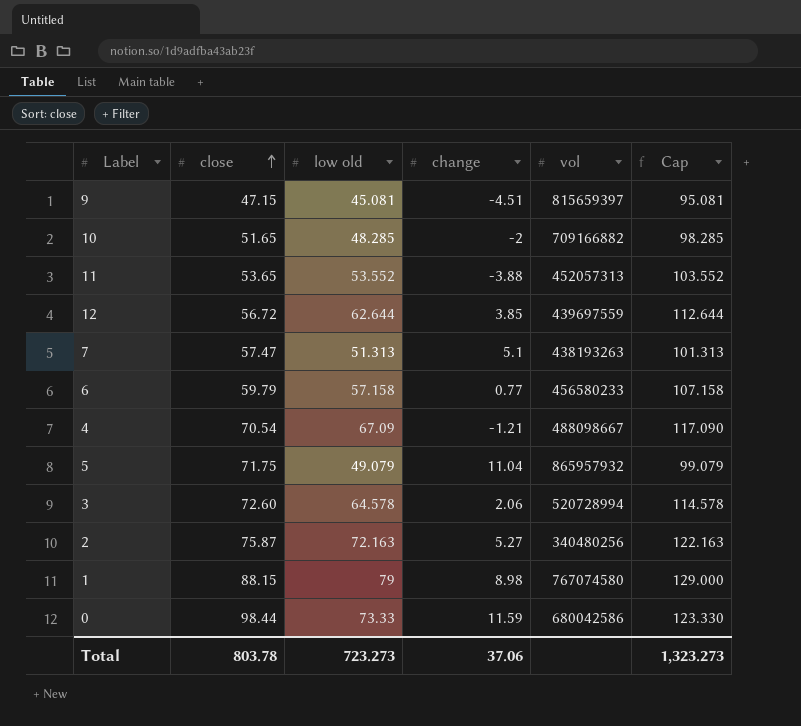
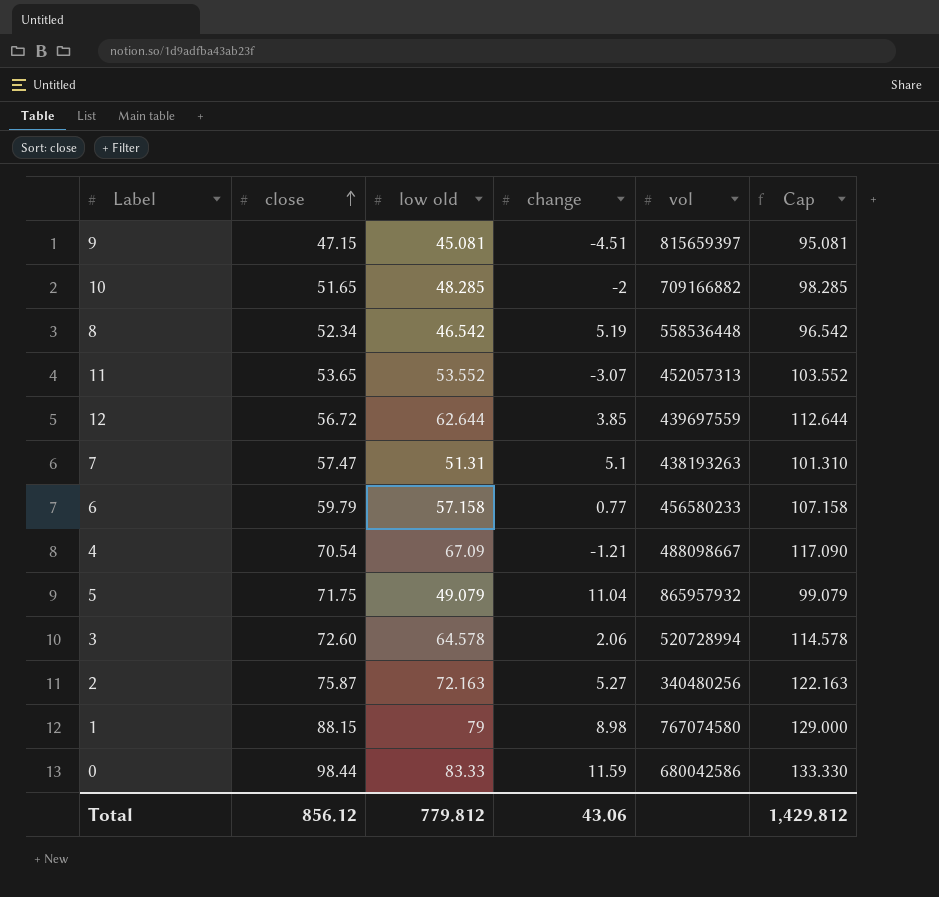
row 8: none -> 52.34 | 46.542 | 5.19 | 558536448 | 96.542
11 | change: -3.88 -> -3.07
7 | low old: 51.313 -> 51.31
7 | Cap: 101.313 -> 101.310
0 | low old: 73.33 -> 83.33
0 | Cap: 123.330 -> 133.330
Total | close: 803.78 -> 856.12
Total | low old: 723.273 -> 779.812
Total | change: 37.06 -> 43.06
Total | Cap: 1,323.273 -> 1,429.812

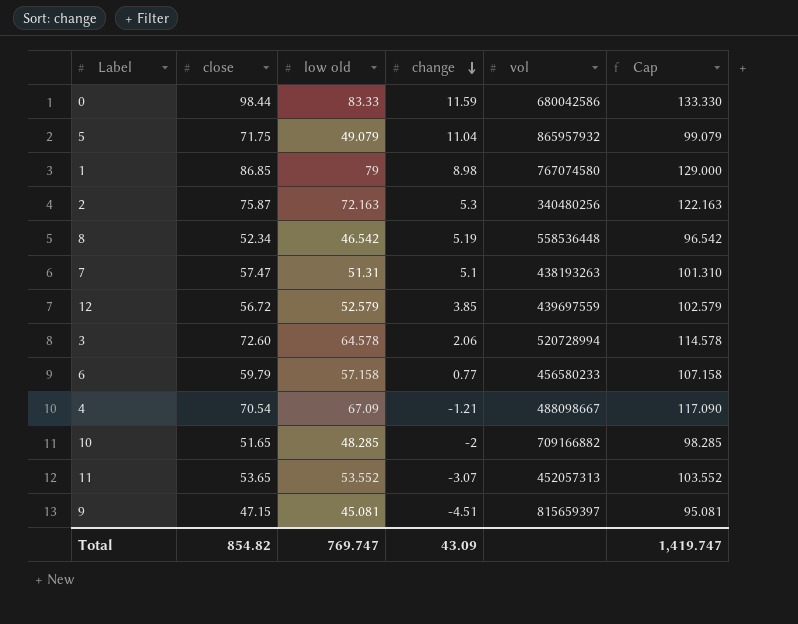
row order: close ascending -> change descending
1 | close: 88.15 -> 86.85
2 | change: 5.27 -> 5.3
12 | low old: 62.644 -> 52.579
12 | Cap: 112.644 -> 102.579
Total | close: 856.12 -> 854.82
Total | low old: 779.812 -> 769.747
Total | change: 43.06 -> 43.09
Total | Cap: 1,429.812 -> 1,419.747

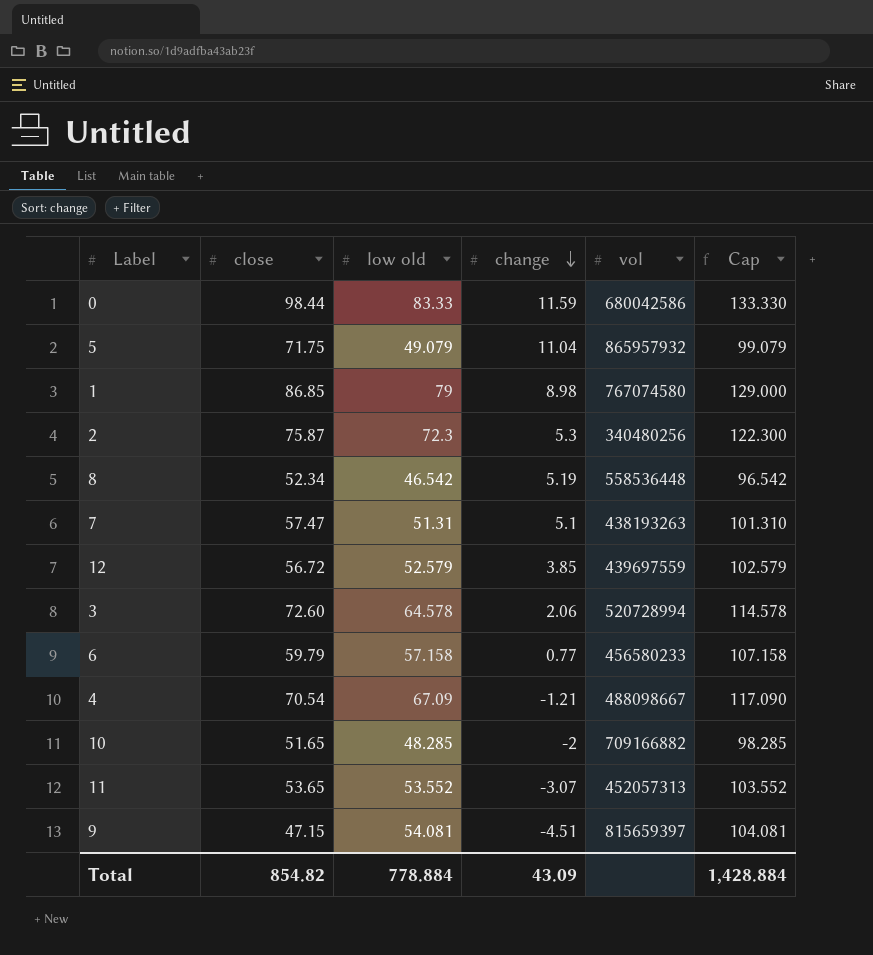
2 | low old: 72.163 -> 72.3
2 | Cap: 122.163 -> 122.300
9 | low old: 45.081 -> 54.081
9 | Cap: 95.081 -> 104.081
Total | low old: 769.747 -> 778.884
Total | Cap: 1,419.747 -> 1,428.884

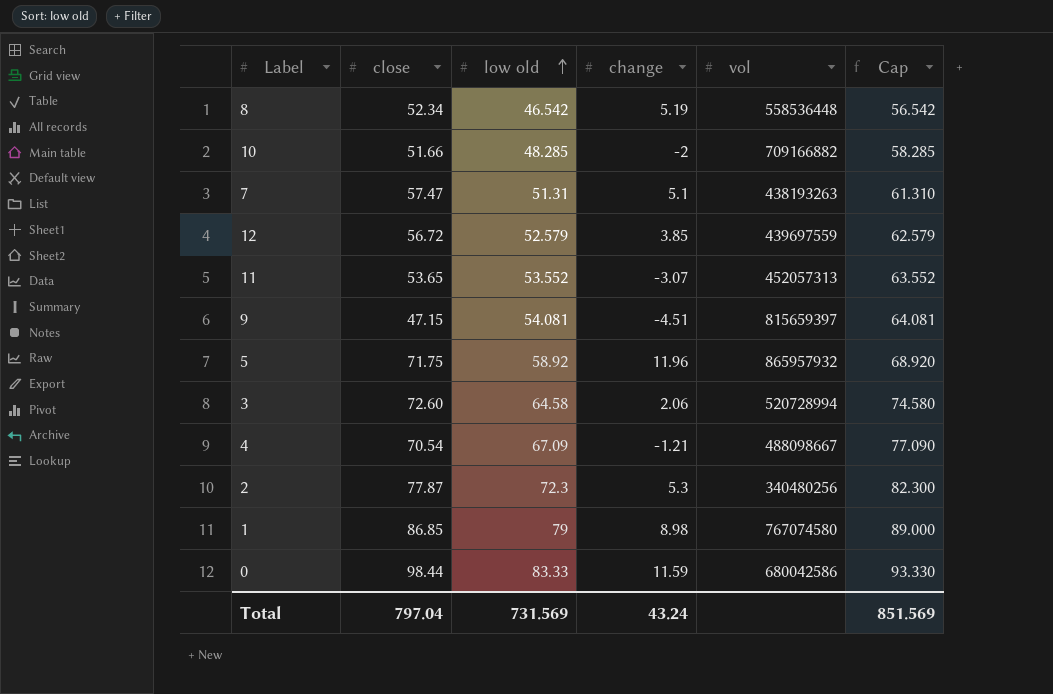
row order: change descending -> low old ascending
column Cap | formula: [low old] + 50 -> [low old] + 10
row 6: 59.79 | 57.158 | 0.77 | 456580233 | 107.158 -> none
10 | close: 51.65 -> 51.66
5 | low old: 49.079 -> 58.92
5 | change: 11.04 -> 11.96
3 | low old: 64.578 -> 64.58
2 | close: 75.87 -> 77.87
Total | close: 854.82 -> 797.04
Total | low old: 778.884 -> 731.569
Total | change: 43.09 -> 43.24
Total | Cap: 1,428.884 -> 851.569

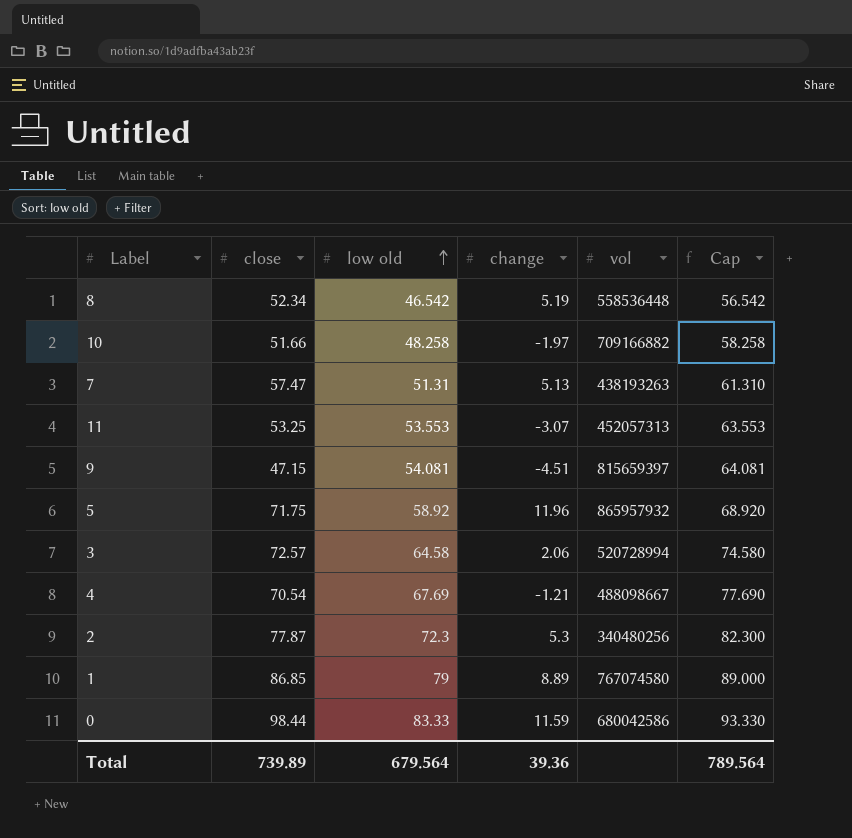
row 12: 56.72 | 52.579 | 3.85 | 439697559 | 62.579 -> none
10 | low old: 48.285 -> 48.258
10 | change: -2 -> -1.97
10 | Cap: 58.285 -> 58.258
7 | change: 5.1 -> 5.13
11 | close: 53.65 -> 53.25
11 | low old: 53.552 -> 53.553
11 | Cap: 63.552 -> 63.553
3 | close: 72.60 -> 72.57
4 | low old: 67.09 -> 67.69
4 | Cap: 77.090 -> 77.690
1 | change: 8.98 -> 8.89
Total | close: 797.04 -> 739.89
Total | low old: 731.569 -> 679.564
Total | change: 43.24 -> 39.36
Total | Cap: 851.569 -> 789.564

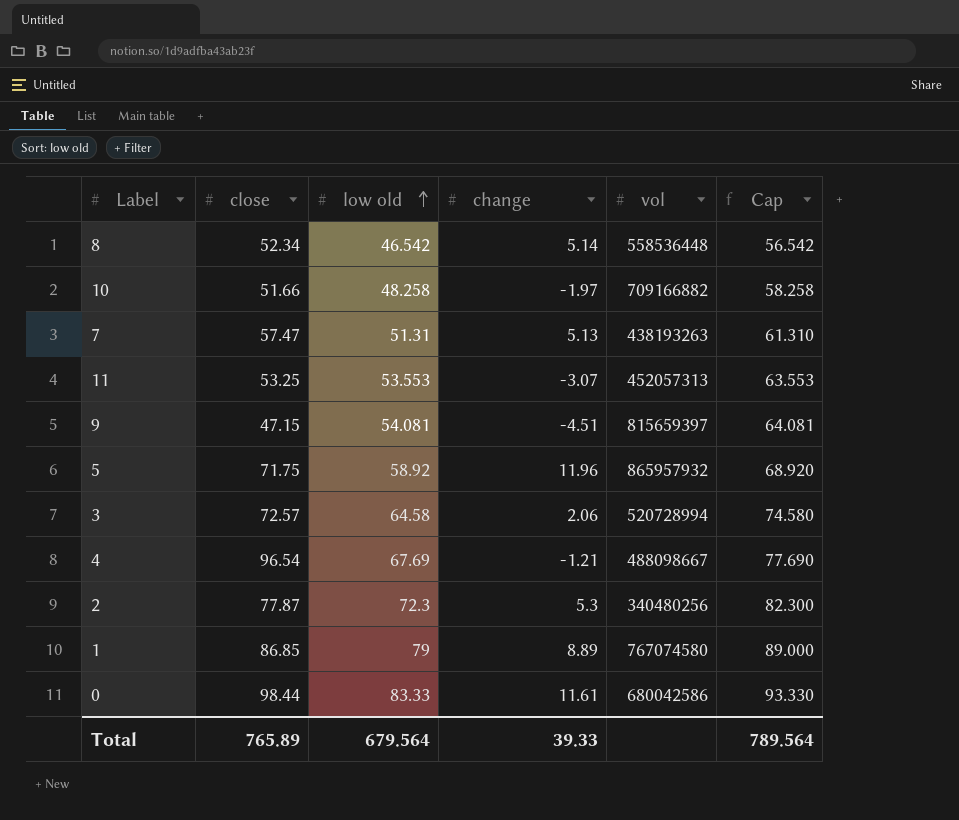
8 | change: 5.19 -> 5.14
4 | close: 70.54 -> 96.54
0 | change: 11.59 -> 11.61
Total | close: 739.89 -> 765.89
Total | change: 39.36 -> 39.33

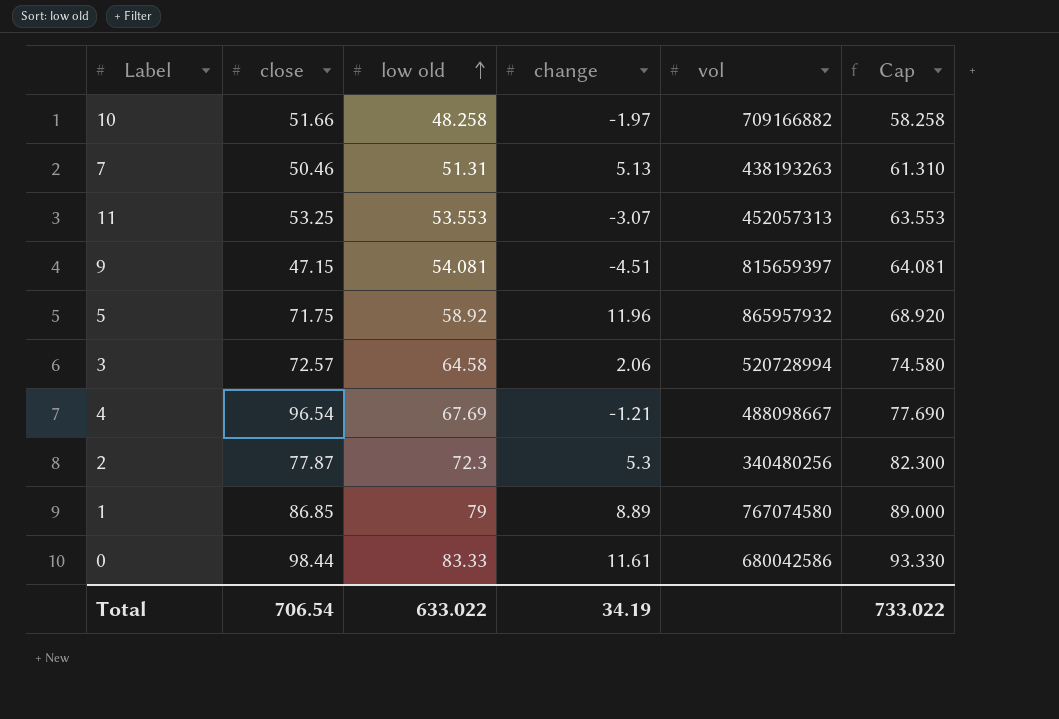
row 8: 52.34 | 46.542 | 5.14 | 558536448 | 56.542 -> none
7 | close: 57.47 -> 50.46
Total | close: 765.89 -> 706.54
Total | low old: 679.564 -> 633.022
Total | change: 39.33 -> 34.19
Total | Cap: 789.564 -> 733.022

